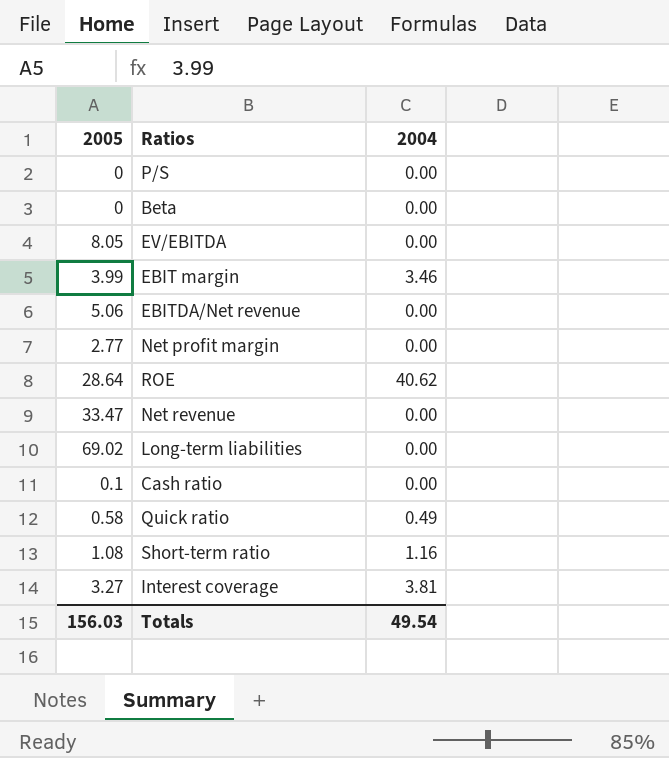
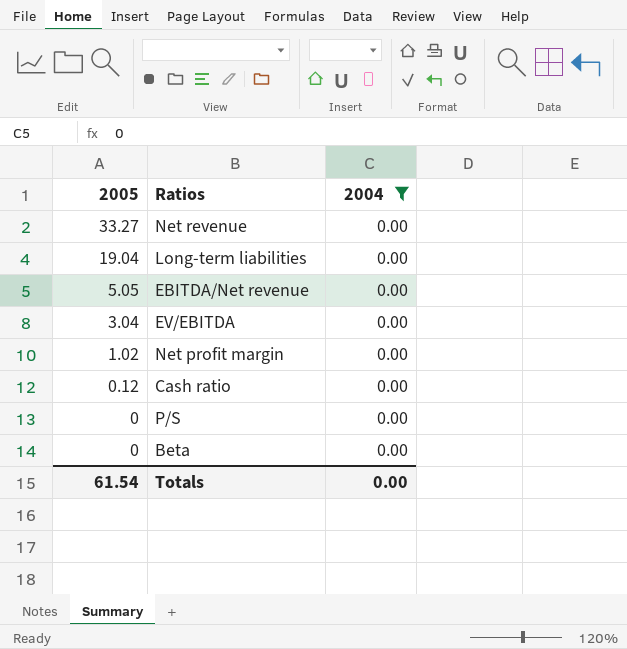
filter: none -> 2004 = 0.00
row order: none -> 2005 descending
Net revenue | 2005: 33.47 -> 33.27
Long-term liabilities | 2005: 69.02 -> 19.04
EBITDA/Net revenue | 2005: 5.06 -> 5.05
EV/EBITDA | 2005: 8.05 -> 3.04
Net profit margin | 2005: 2.77 -> 1.02
Cash ratio | 2005: 0.1 -> 0.12
Totals | 2005: 156.03 -> 61.54
Totals | 2004: 49.54 -> 0.00

